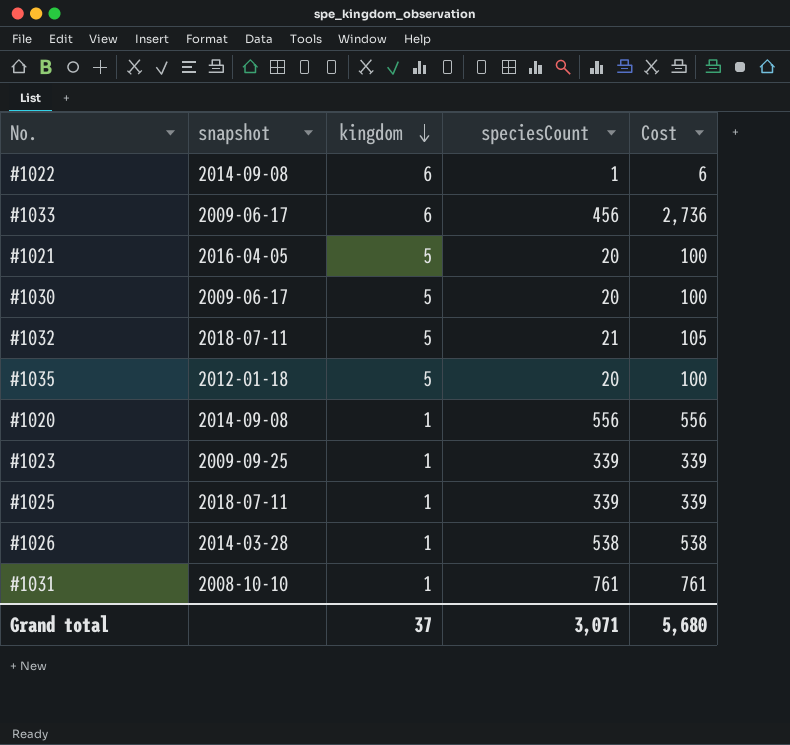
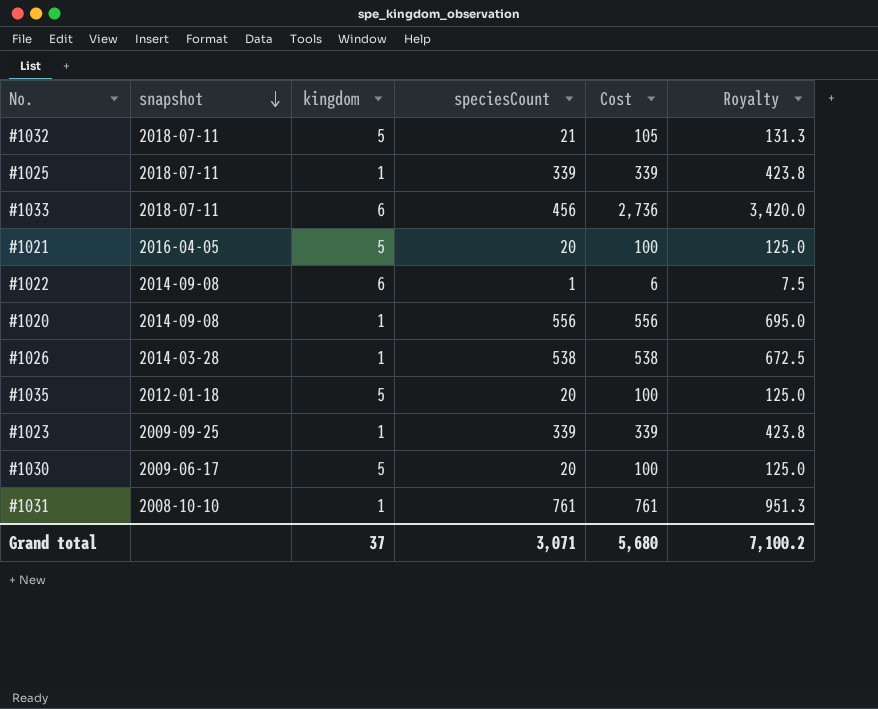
row order: kingdom descending -> snapshot descending
column Royalty | formula: none -> [Cost] * 1.25
#1033 | snapshot: 2009-06-17 -> 2018-07-11

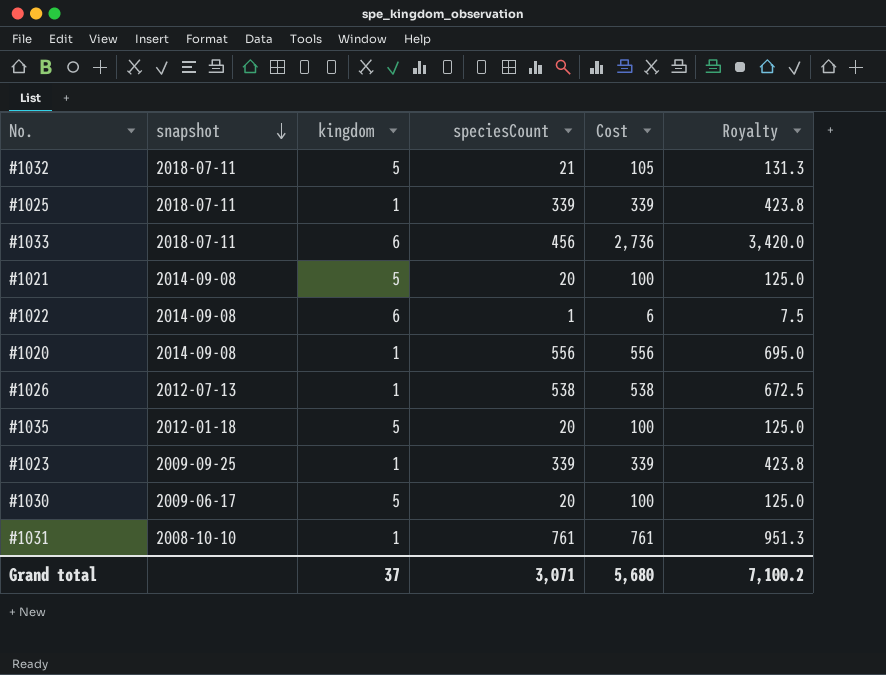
#1021 | snapshot: 2016-04-05 -> 2014-09-08
#1026 | snapshot: 2014-03-28 -> 2012-07-13

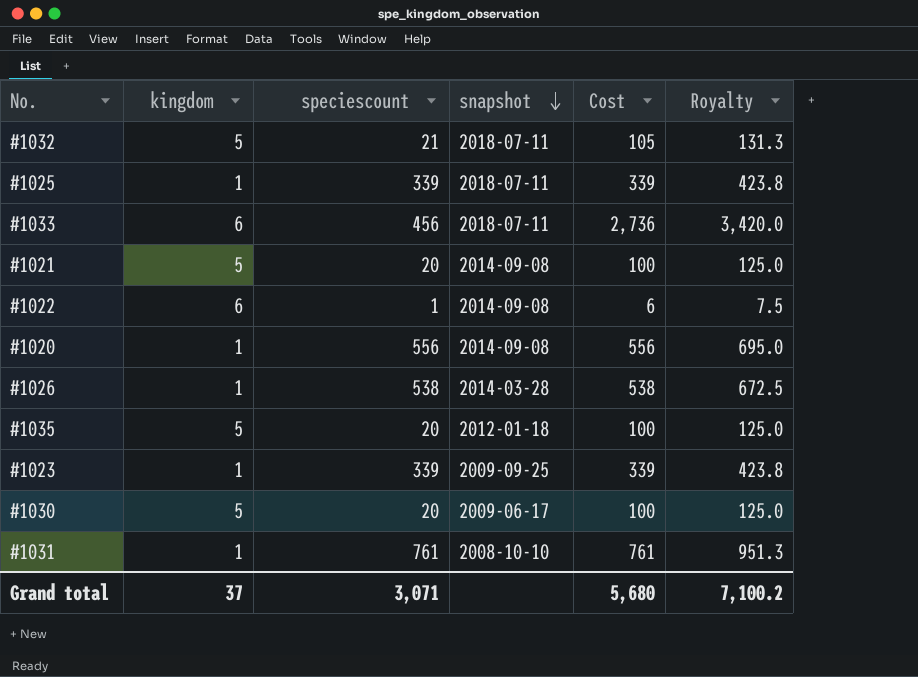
column name: speciesCount -> speciescount
column snapshot | position: 2 -> 4
#1026 | snapshot: 2012-07-13 -> 2014-03-28

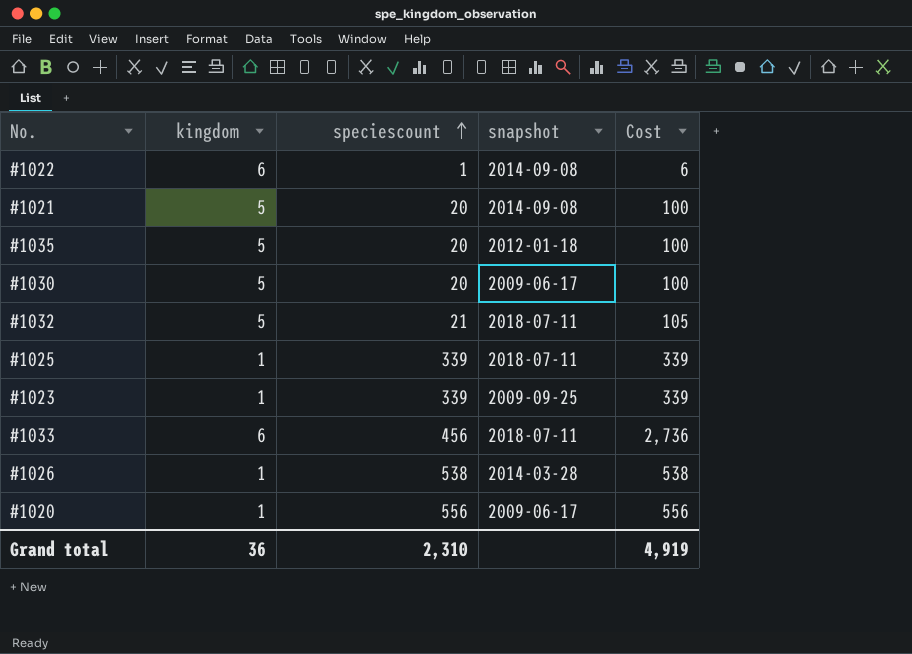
row order: snapshot descending -> speciescount ascending
column Royalty | formula: [Cost] * 1.25 -> none
row #1031: 1 | 761 | 2008-10-10 | 761 | 951.3 -> none
#1020 | snapshot: 2014-09-08 -> 2009-06-17
Grand total | kingdom: 37 -> 36
Grand total | speciescount: 3,071 -> 2,310
Grand total | Cost: 5,680 -> 4,919

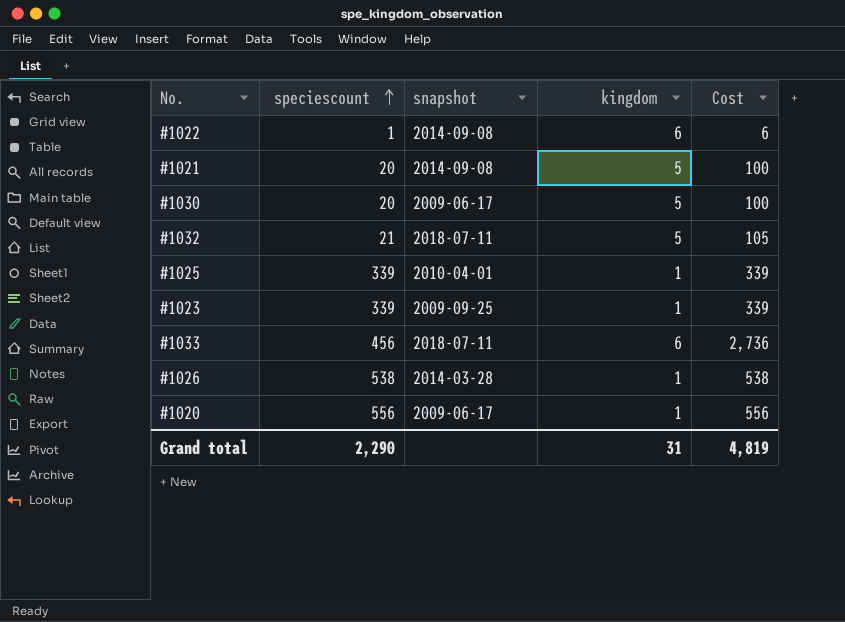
column kingdom | position: 2 -> 4
row #1035: 5 | 20 | 2012-01-18 | 100 -> none
#1025 | snapshot: 2018-07-11 -> 2010-04-01
Grand total | speciescount: 2,310 -> 2,290
Grand total | kingdom: 36 -> 31
Grand total | Cost: 4,919 -> 4,819

